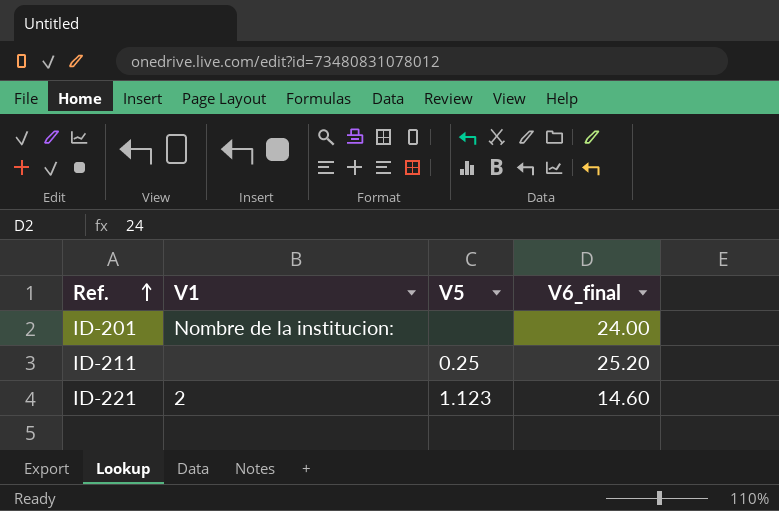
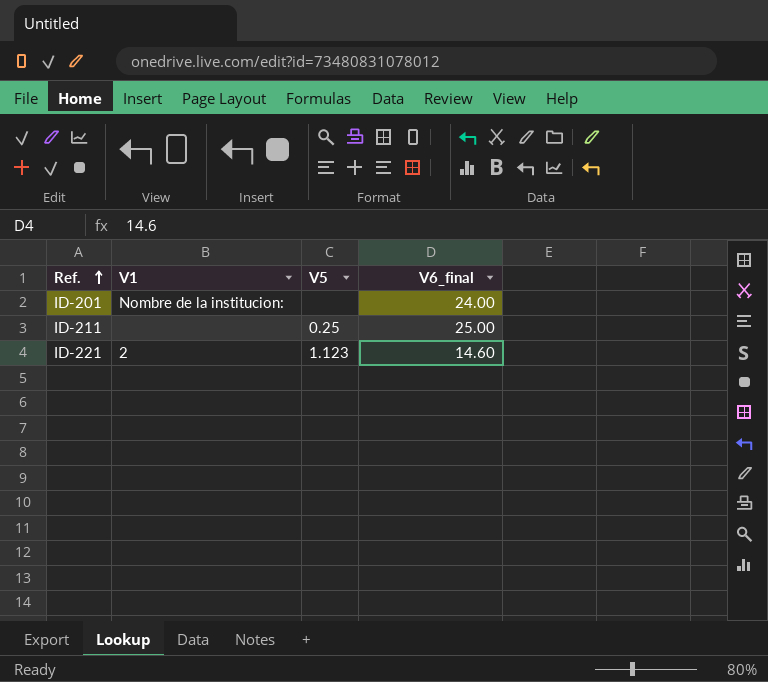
ID-211 | V6_final: 25.20 -> 25.00

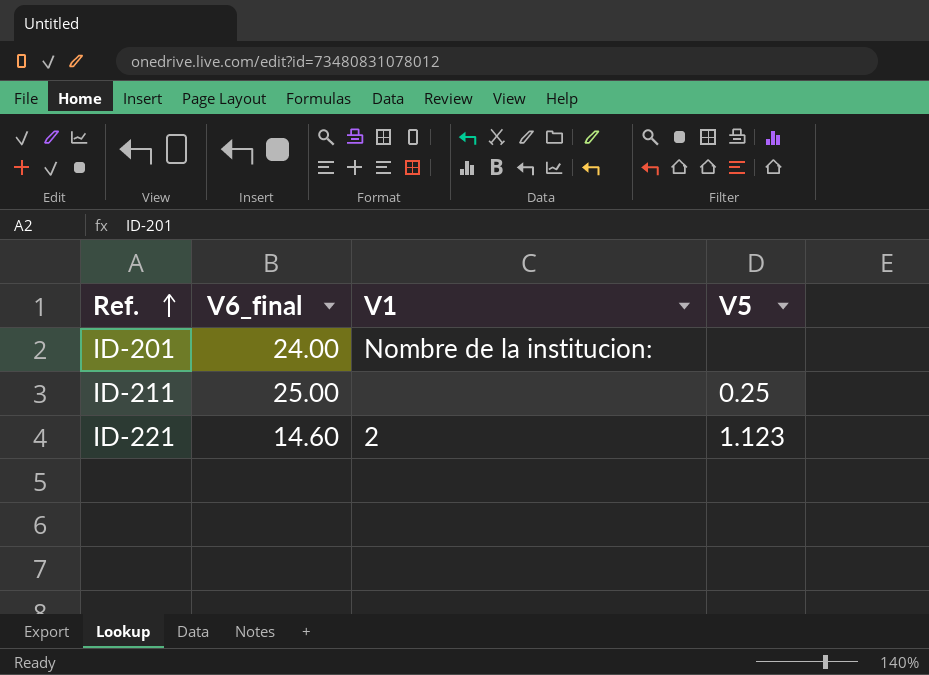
column V6_final | position: 4 -> 2

